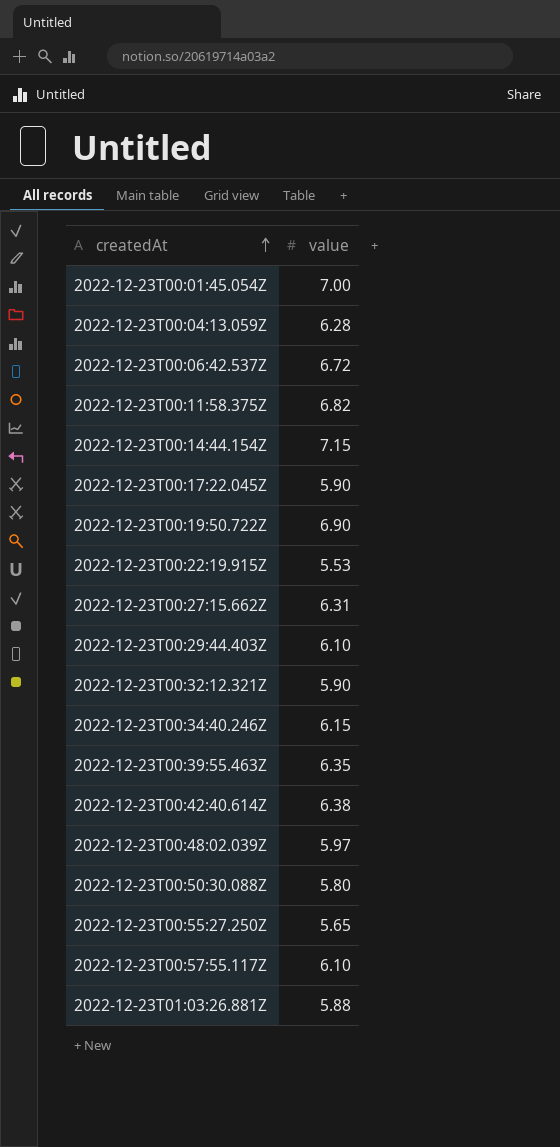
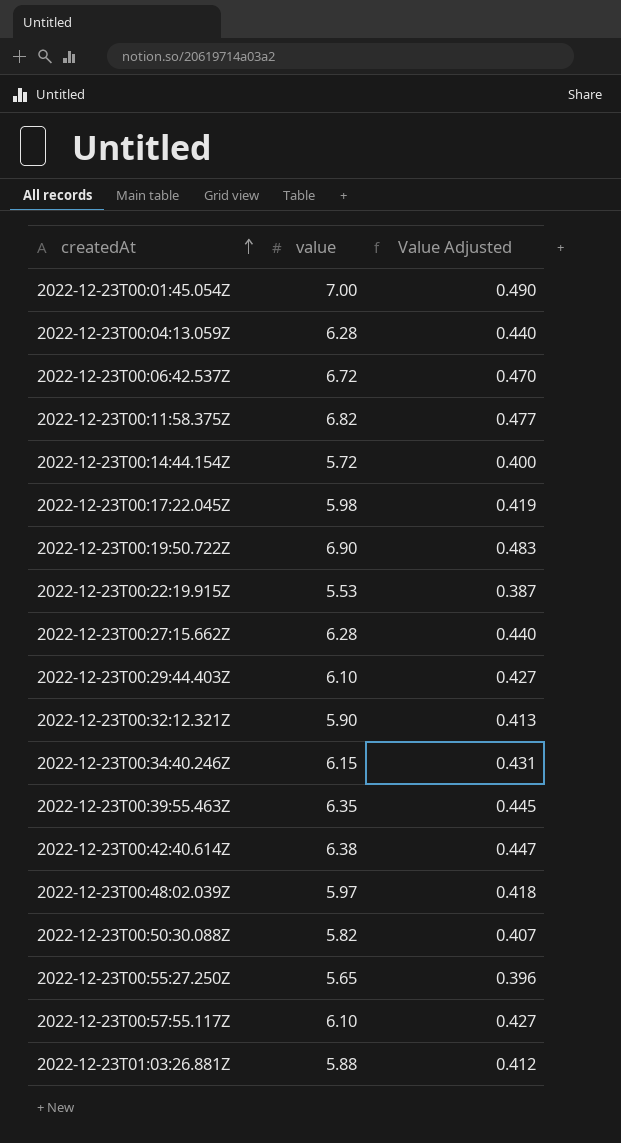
column Value Adjusted | formula: none -> [value] * 0.07
2022-12-23T00:14:44.154Z | value: 7.15 -> 5.72
2022-12-23T00:17:22.045Z | value: 5.90 -> 5.98
2022-12-23T00:27:15.662Z | value: 6.31 -> 6.28
2022-12-23T00:50:30.088Z | value: 5.80 -> 5.82

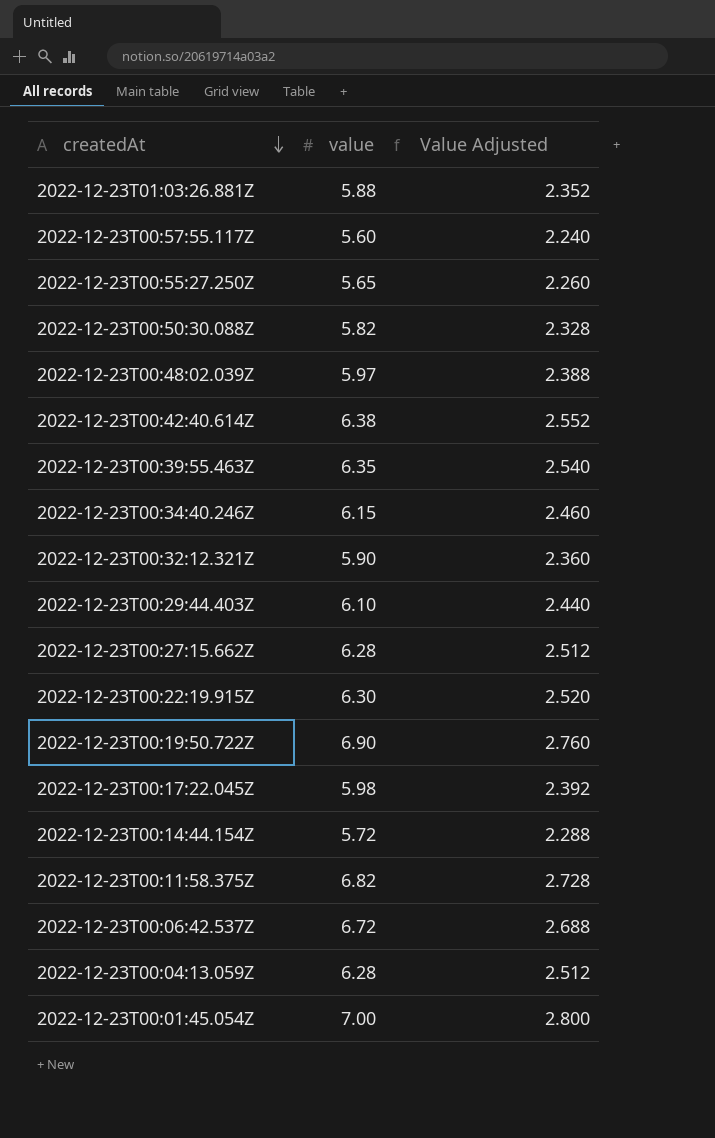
row order: createdAt ascending -> createdAt descending
column Value Adjusted | formula: [value] * 0.07 -> [value] * 0.4
2022-12-23T00:57:55.117Z | value: 6.10 -> 5.60
2022-12-23T00:22:19.915Z | value: 5.53 -> 6.30

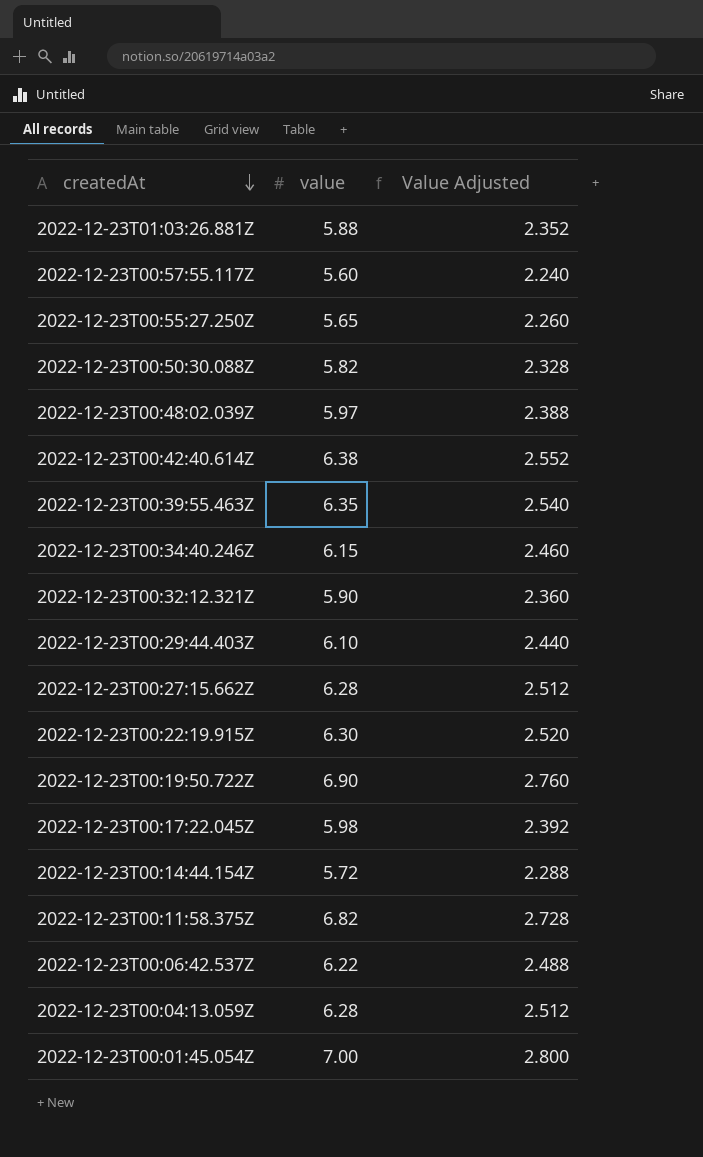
2022-12-23T00:06:42.537Z | value: 6.72 -> 6.22
2022-12-23T00:06:42.537Z | Value Adjusted: 2.688 -> 2.488

